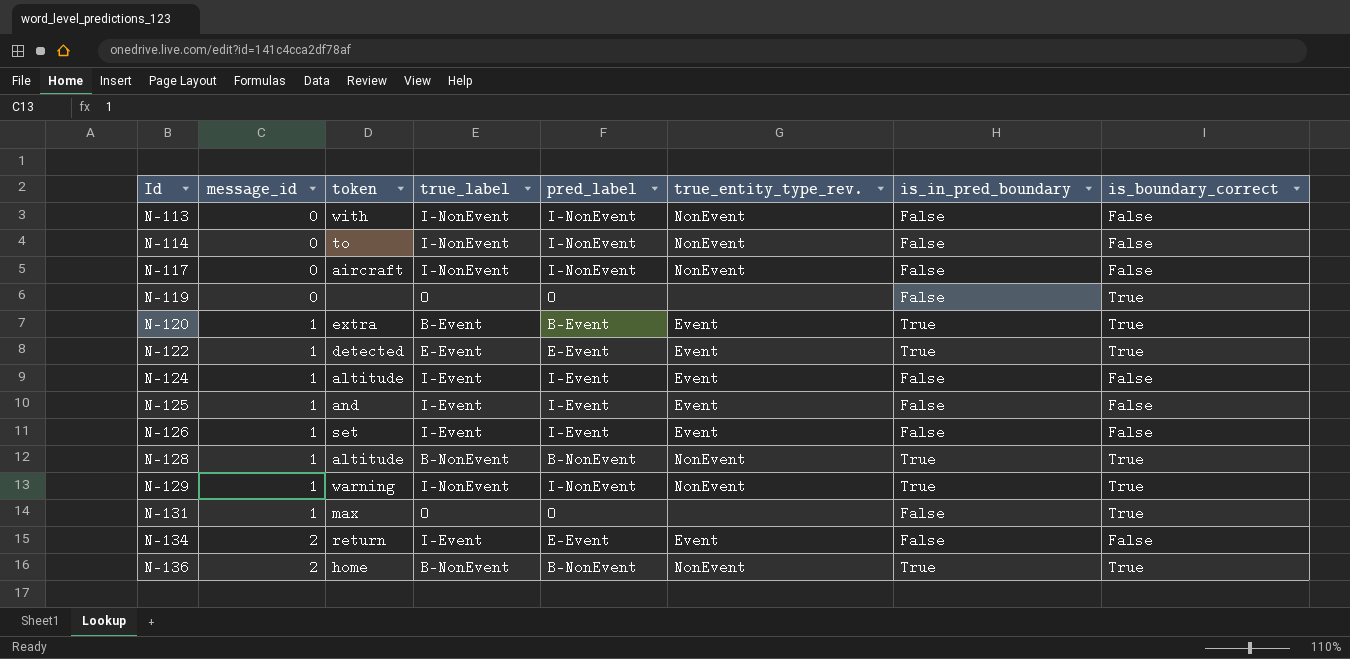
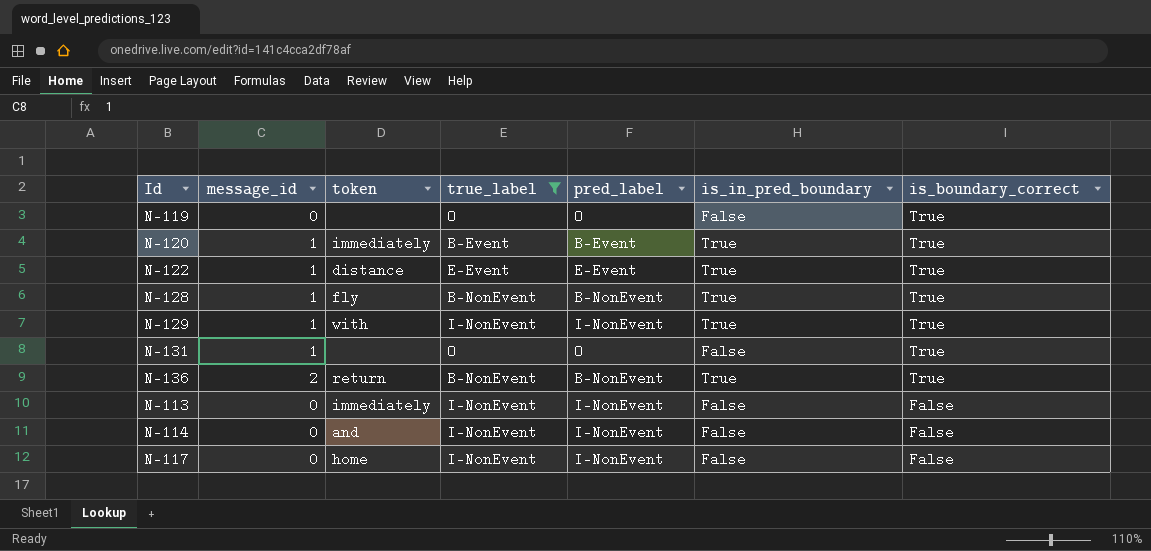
filter: none -> true_label != I-Event
row order: Id ascending -> is_boundary_correct descending
column true_entity_type_rev. | position: 6 -> none
N-120 | token: extra -> immediately
N-122 | token: detected -> distance
N-128 | token: altitude -> fly
N-129 | token: warning -> with
N-131 | token: max -> none
N-136 | token: home -> return
N-113 | token: with -> immediately
N-114 | token: to -> and
N-117 | token: aircraft -> home

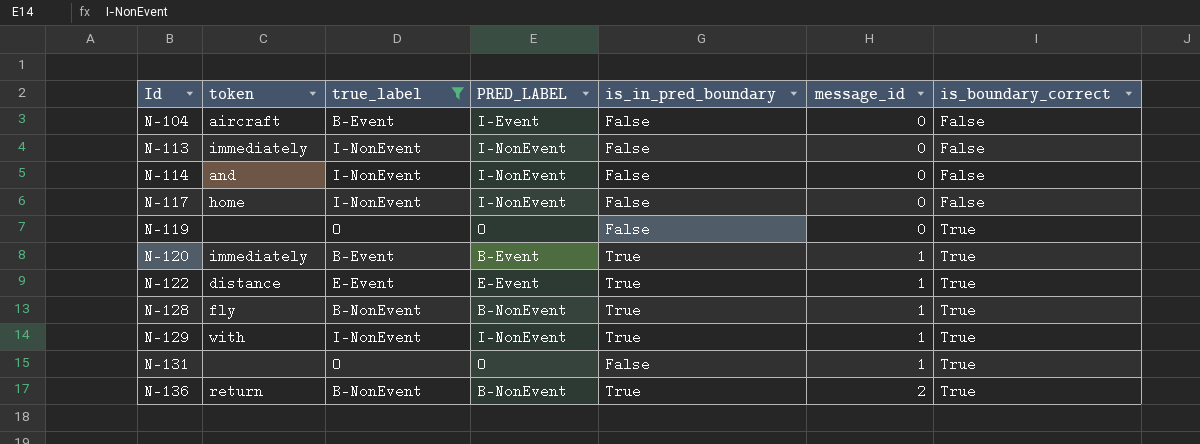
row order: is_boundary_correct descending -> Id ascending
column name: pred_label -> PRED_LABEL
column message_id | position: 2 -> 6
row N-104: none -> aircraft | B-Event | I-Event | False | 0 | False

